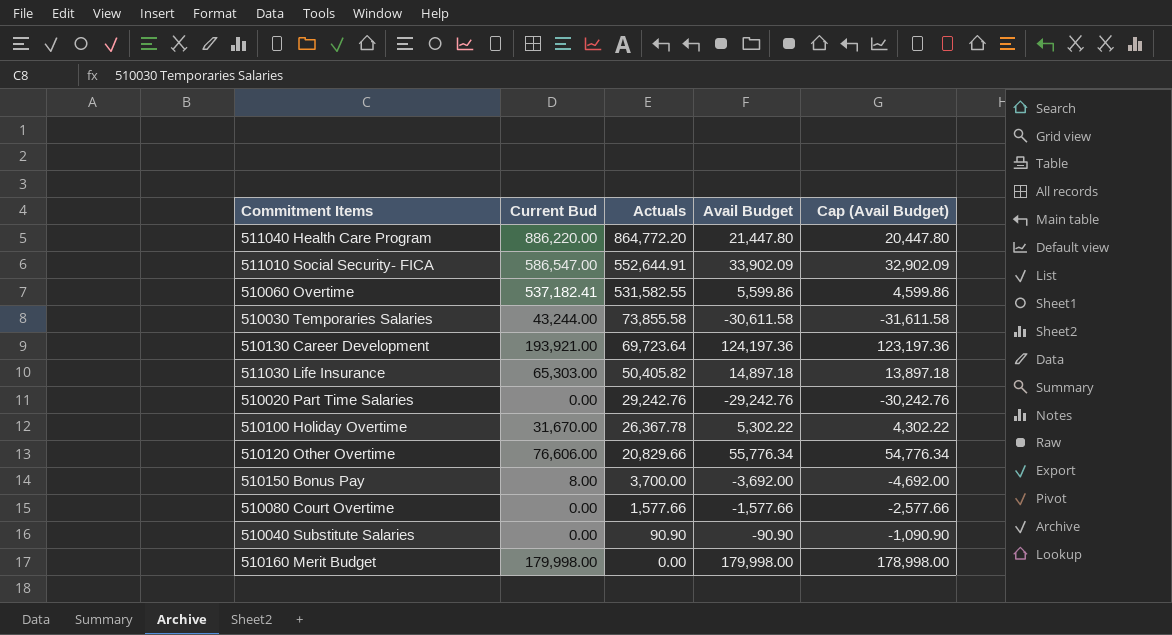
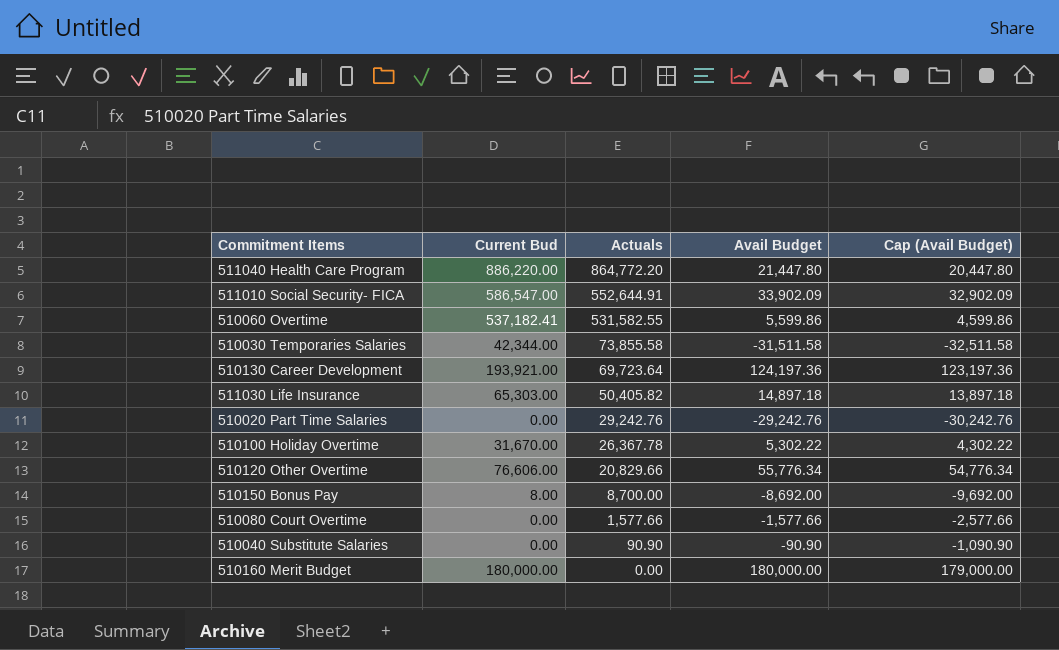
510030 Temporaries Salaries | Current Bud: 43,244.00 -> 42,344.00
510030 Temporaries Salaries | Avail Budget: -30,611.58 -> -31,511.58
510030 Temporaries Salaries | Cap (Avail Budget): -31,611.58 -> -32,511.58
510150 Bonus Pay | Actuals: 3,700.00 -> 8,700.00
510150 Bonus Pay | Avail Budget: -3,692.00 -> -8,692.00
510150 Bonus Pay | Cap (Avail Budget): -4,692.00 -> -9,692.00
510160 Merit Budget | Current Bud: 179,998.00 -> 180,000.00
510160 Merit Budget | Avail Budget: 179,998.00 -> 180,000.00
510160 Merit Budget | Cap (Avail Budget): 178,998.00 -> 179,000.00

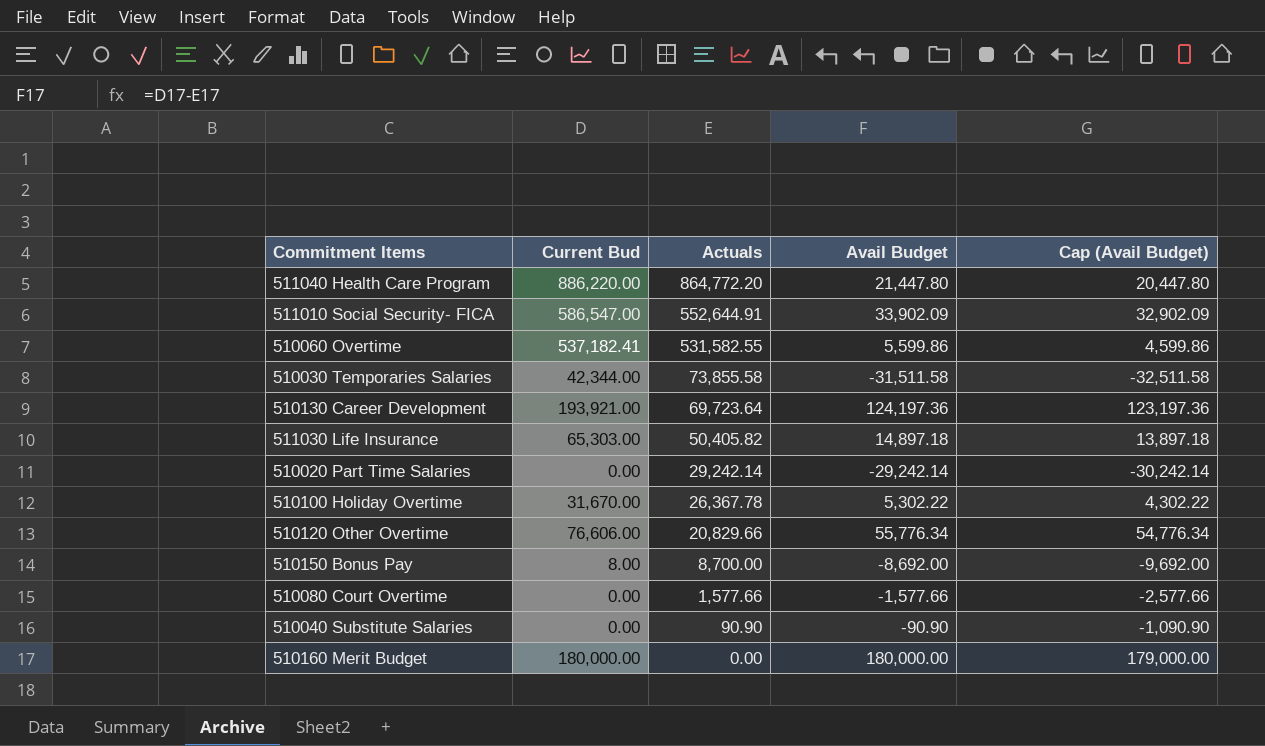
510020 Part Time Salaries | Actuals: 29,242.76 -> 29,242.14
510020 Part Time Salaries | Avail Budget: -29,242.76 -> -29,242.14
510020 Part Time Salaries | Cap (Avail Budget): -30,242.76 -> -30,242.14

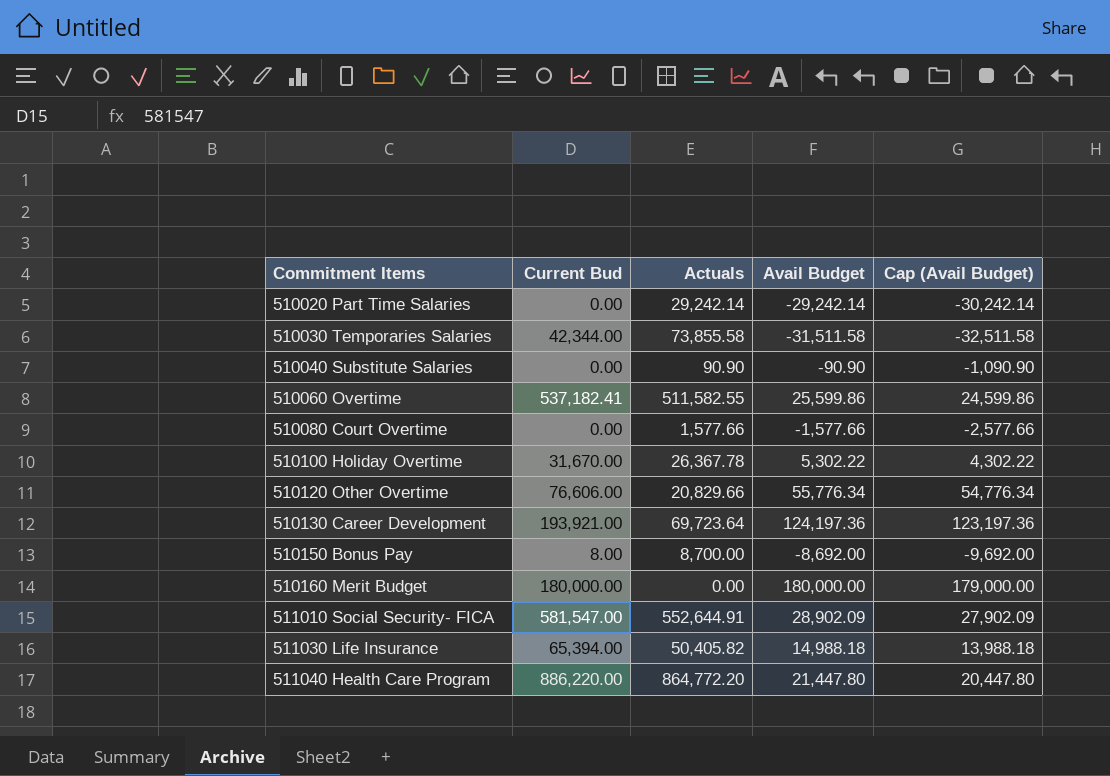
row order: Actuals descending -> Commitment Items ascending
510060 Overtime | Actuals: 531,582.55 -> 511,582.55
510060 Overtime | Avail Budget: 5,599.86 -> 25,599.86
510060 Overtime | Cap (Avail Budget): 4,599.86 -> 24,599.86
511010 Social Security- FICA | Current Bud: 586,547.00 -> 581,547.00
511010 Social Security- FICA | Avail Budget: 33,902.09 -> 28,902.09
511010 Social Security- FICA | Cap (Avail Budget): 32,902.09 -> 27,902.09
511030 Life Insurance | Current Bud: 65,303.00 -> 65,394.00
511030 Life Insurance | Avail Budget: 14,897.18 -> 14,988.18
511030 Life Insurance | Cap (Avail Budget): 13,897.18 -> 13,988.18

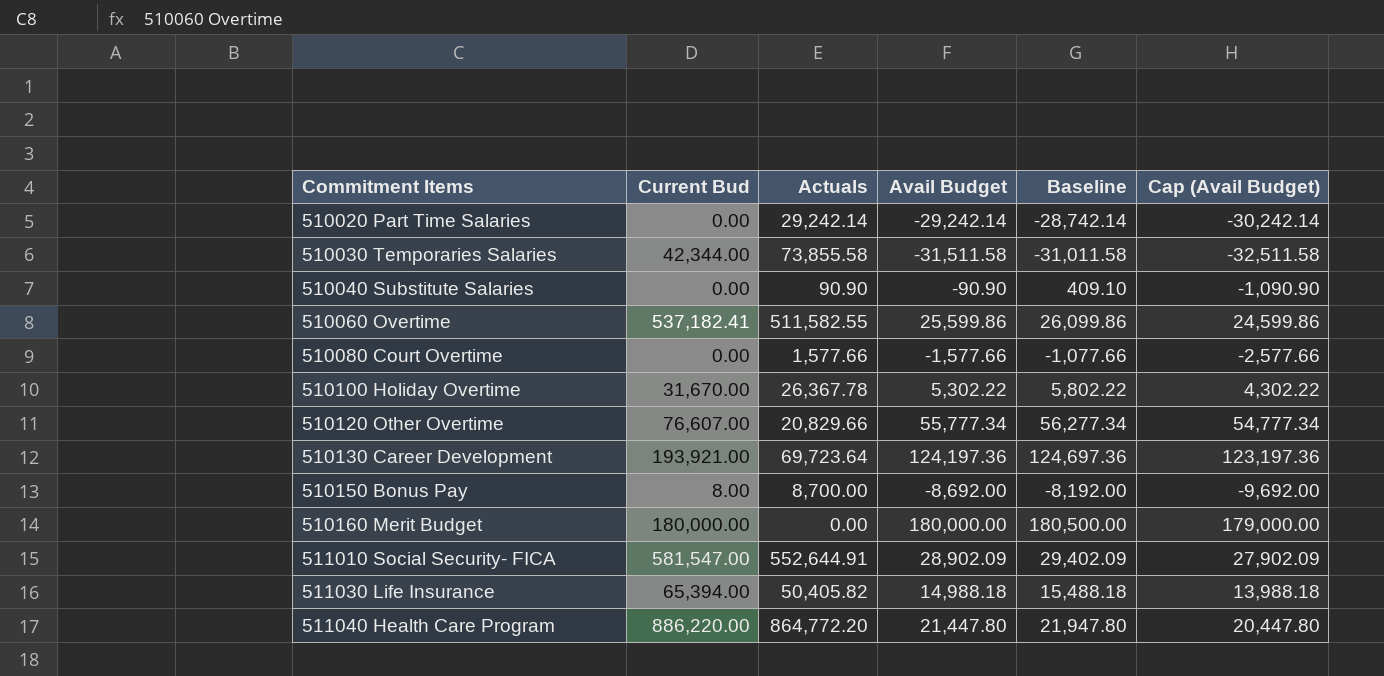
column Baseline | formula: none -> [Avail Budget] + 500
510120 Other Overtime | Current Bud: 76,606.00 -> 76,607.00
510120 Other Overtime | Avail Budget: 55,776.34 -> 55,777.34
510120 Other Overtime | Cap (Avail Budget): 54,776.34 -> 54,777.34

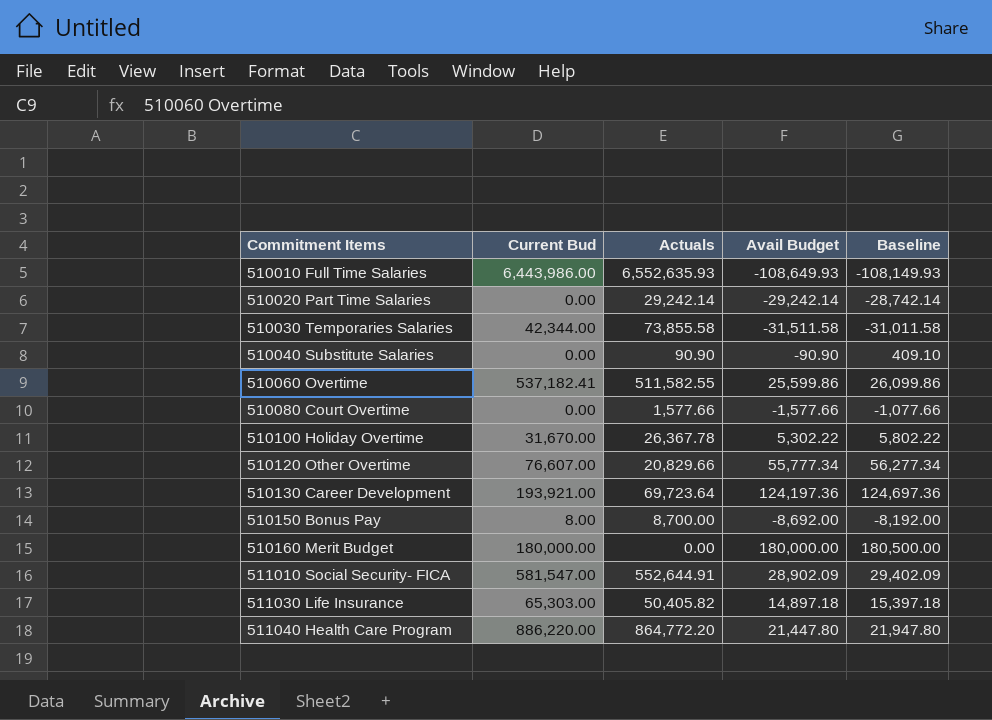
column Cap (Avail Budget) | formula: [Avail Budget] - 1000 -> none
row 510010 Full Time Salaries: none -> 6,443,986.00 | 6,552,635.93 | -108,649.93 | -108,149.93
511030 Life Insurance | Current Bud: 65,394.00 -> 65,303.00
511030 Life Insurance | Avail Budget: 14,988.18 -> 14,897.18
511030 Life Insurance | Baseline: 15,488.18 -> 15,397.18

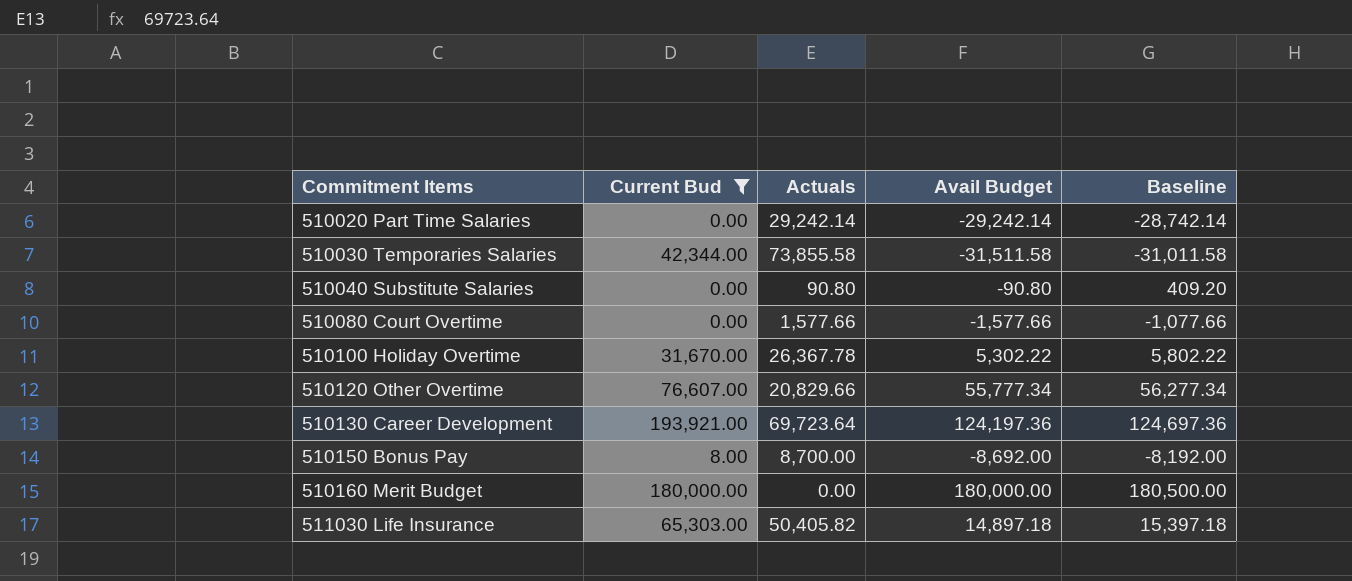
filter: none -> Current Bud <= 193,921.00
510040 Substitute Salaries | Actuals: 90.90 -> 90.80
510040 Substitute Salaries | Avail Budget: -90.90 -> -90.80
510040 Substitute Salaries | Baseline: 409.10 -> 409.20

